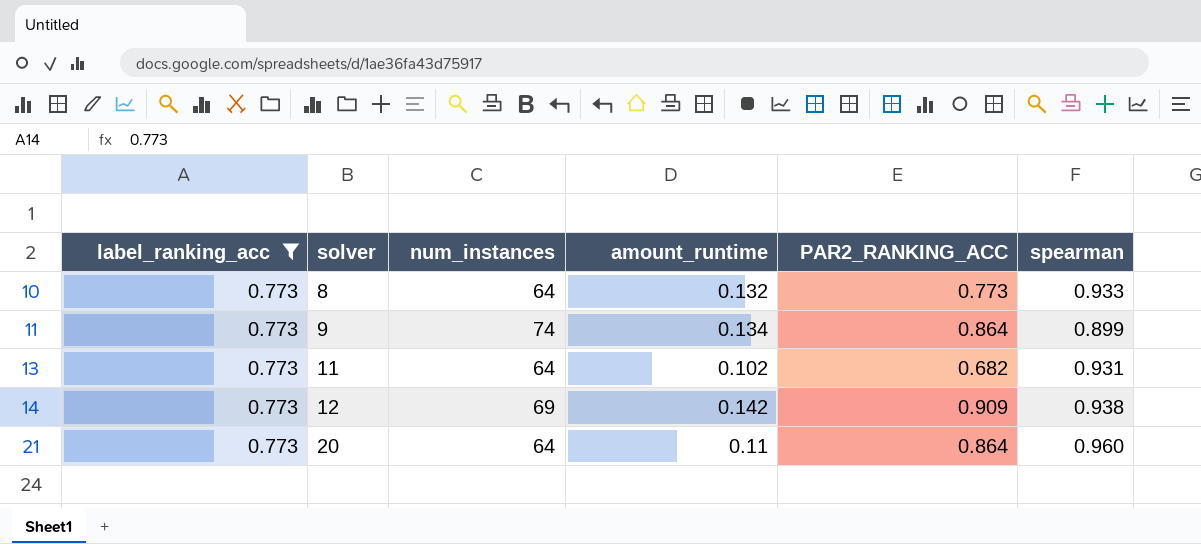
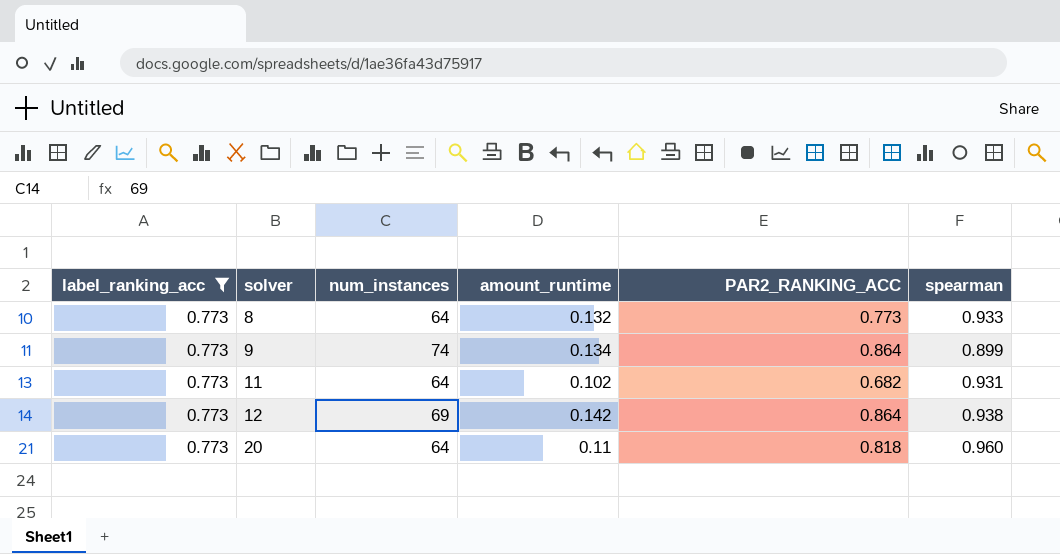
12 | PAR2_RANKING_ACC: 0.909 -> 0.864
20 | PAR2_RANKING_ACC: 0.864 -> 0.818

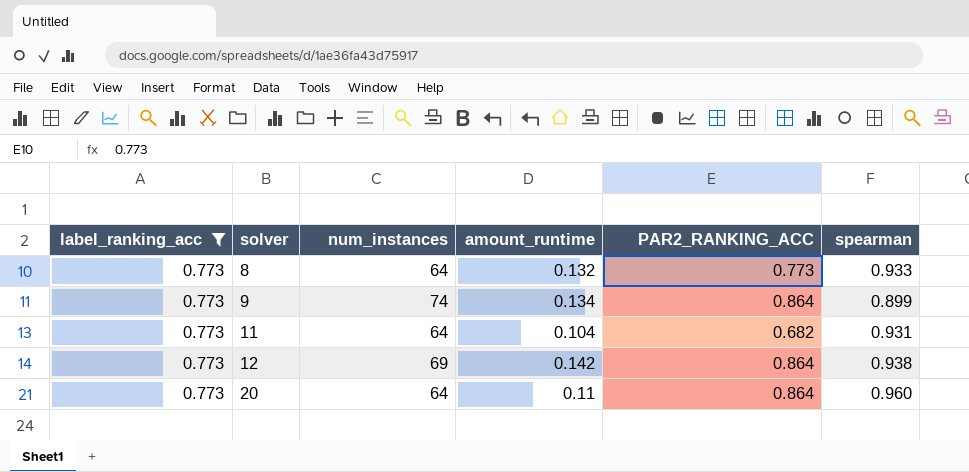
11 | amount_runtime: 0.102 -> 0.104
20 | PAR2_RANKING_ACC: 0.818 -> 0.864

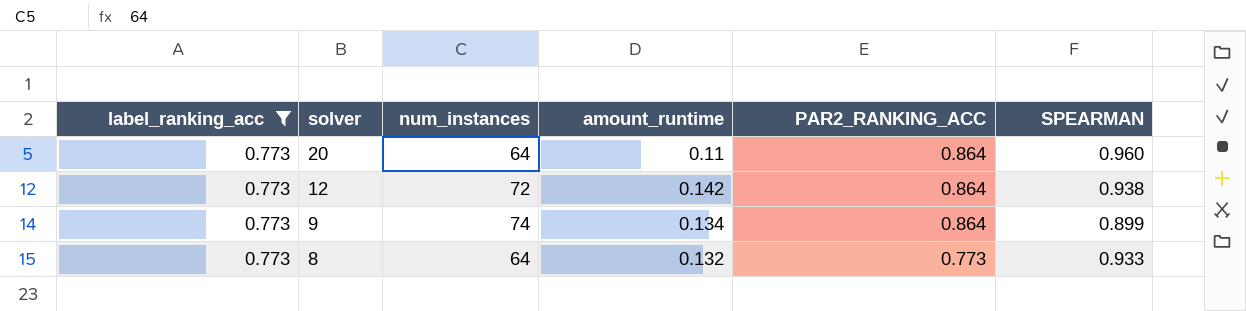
row order: solver ascending -> solver descending
column name: spearman -> SPEARMAN
row 11: 0.773 | 64 | 0.104 | 0.682 | 0.931 -> none
12 | num_instances: 69 -> 72

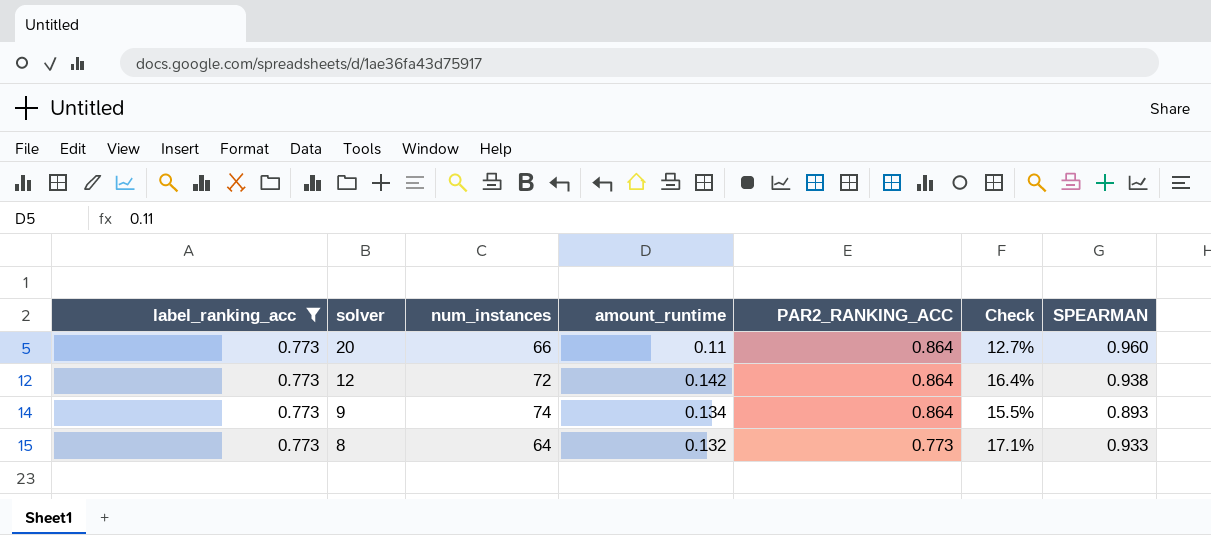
column Check | formula: none -> [amount_runtime] / [PAR2_RANKING_ACC]
20 | num_instances: 64 -> 66
9 | SPEARMAN: 0.899 -> 0.893

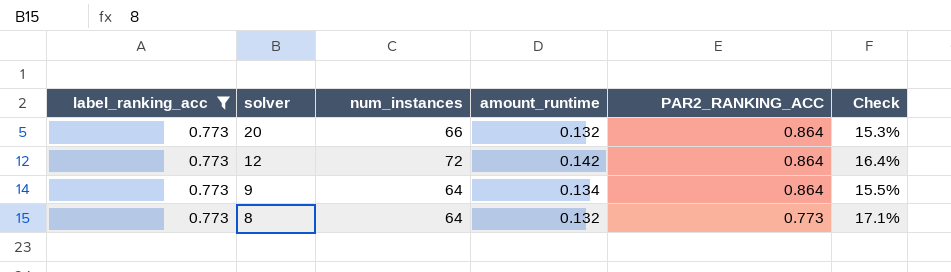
column SPEARMAN | position: 7 -> none
20 | amount_runtime: 0.11 -> 0.132
20 | Check: 12.7% -> 15.3%
9 | num_instances: 74 -> 64

